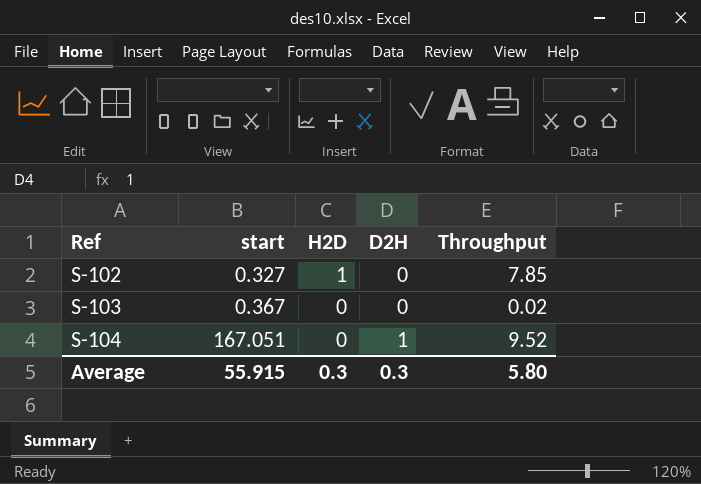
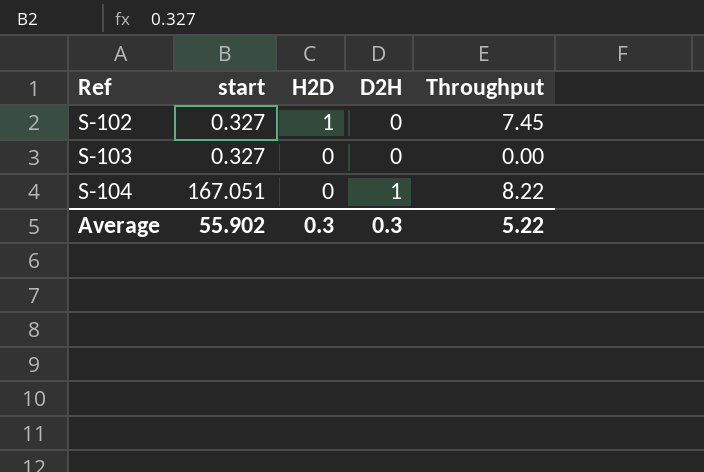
S-102 | Throughput: 7.85 -> 7.45
S-103 | start: 0.367 -> 0.327
S-103 | Throughput: 0.02 -> 0.00
S-104 | Throughput: 9.52 -> 8.22
Average | start: 55.915 -> 55.902
Average | Throughput: 5.80 -> 5.22

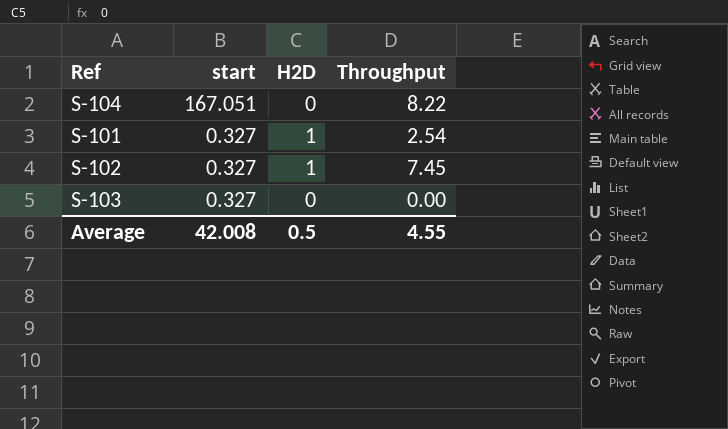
row order: Ref ascending -> start descending
column D2H | position: 4 -> none
row S-101: none -> 0.327 | 1 | 2.54
Average | start: 55.902 -> 42.008
Average | H2D: 0.3 -> 0.5
Average | Throughput: 5.22 -> 4.55

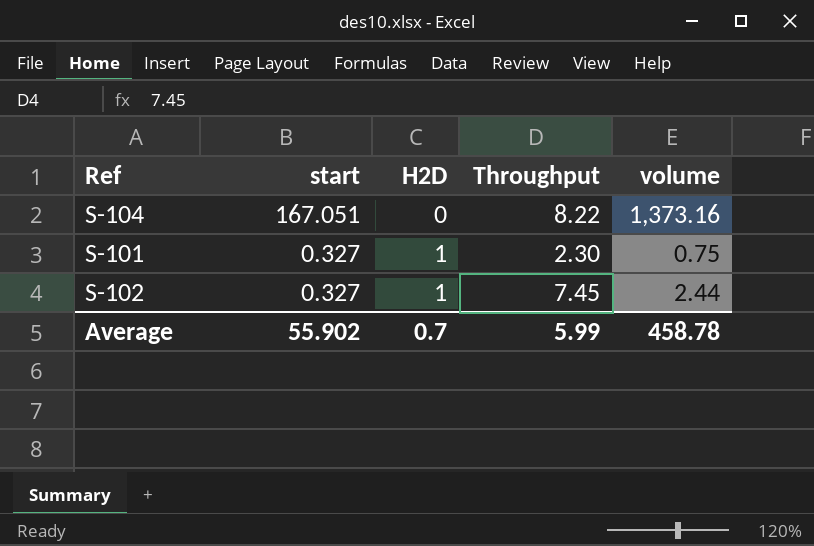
column volume | formula: none -> [start] * [Throughput]
row S-103: 0.327 | 0 | 0.00 -> none
S-101 | Throughput: 2.54 -> 2.30
Average | start: 42.008 -> 55.902
Average | H2D: 0.5 -> 0.7
Average | Throughput: 4.55 -> 5.99

